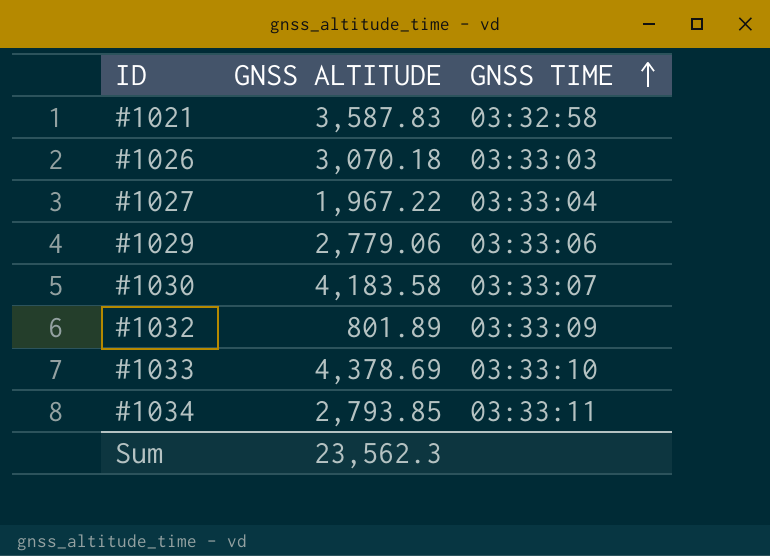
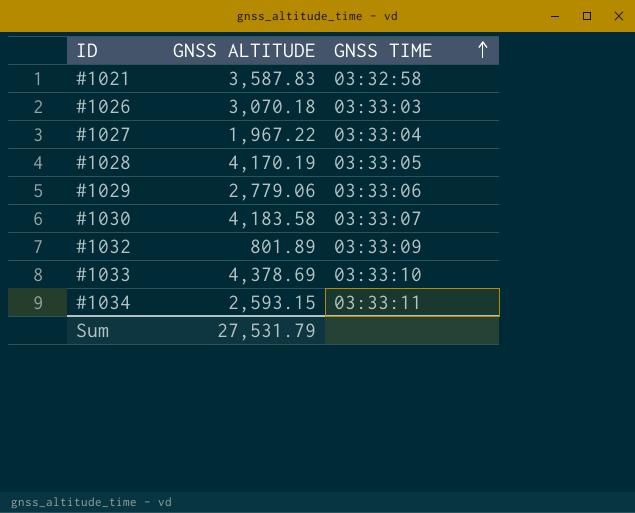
row #1028: none -> 4,170.19 | 03:33:05
#1034 | GNSS ALTITUDE: 2,793.85 -> 2,593.15
Sum | GNSS ALTITUDE: 23,562.3 -> 27,531.79

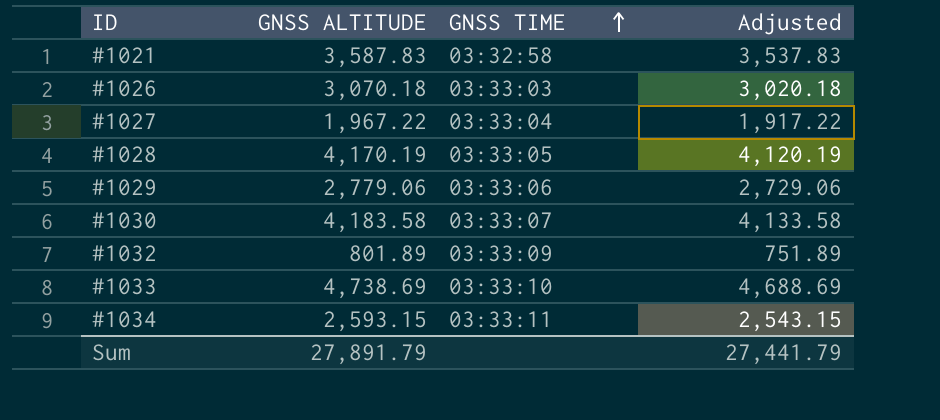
column Adjusted | formula: none -> [GNSS ALTITUDE] - 50
#1033 | GNSS ALTITUDE: 4,378.69 -> 4,738.69
Sum | GNSS ALTITUDE: 27,531.79 -> 27,891.79

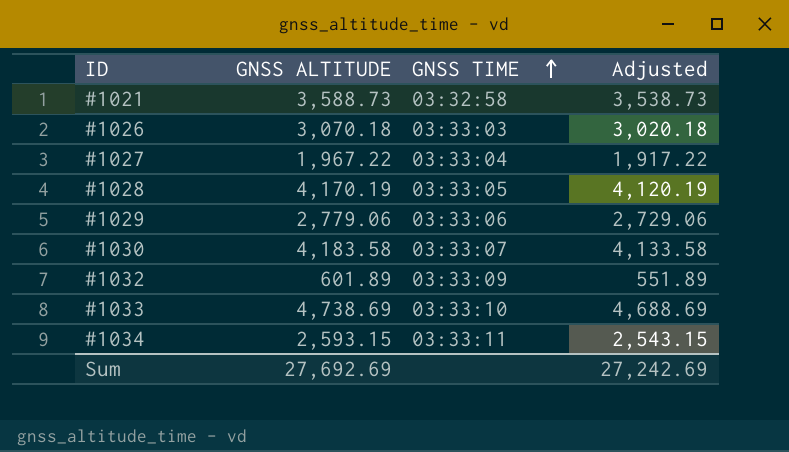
#1021 | GNSS ALTITUDE: 3,587.83 -> 3,588.73
#1021 | Adjusted: 3,537.83 -> 3,538.73
#1032 | GNSS ALTITUDE: 801.89 -> 601.89
#1032 | Adjusted: 751.89 -> 551.89
Sum | GNSS ALTITUDE: 27,891.79 -> 27,692.69
Sum | Adjusted: 27,441.79 -> 27,242.69

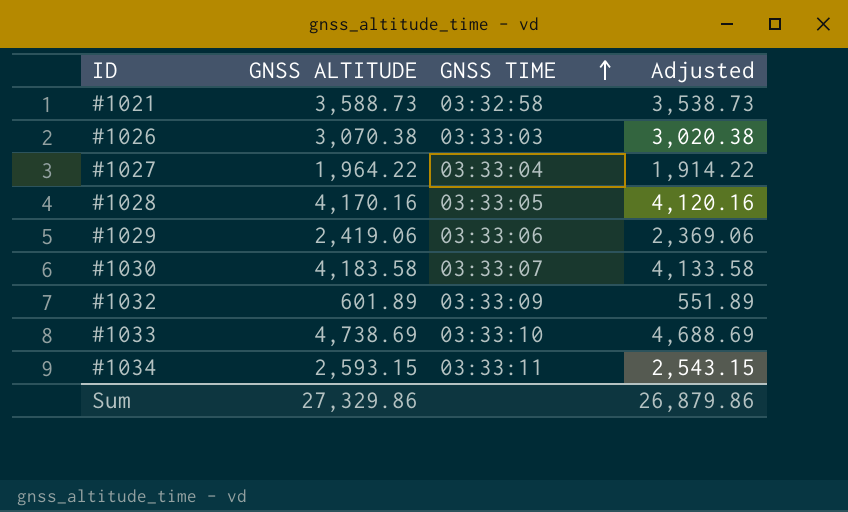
#1026 | GNSS ALTITUDE: 3,070.18 -> 3,070.38
#1026 | Adjusted: 3,020.18 -> 3,020.38
#1027 | GNSS ALTITUDE: 1,967.22 -> 1,964.22
#1027 | Adjusted: 1,917.22 -> 1,914.22
#1028 | GNSS ALTITUDE: 4,170.19 -> 4,170.16
#1028 | Adjusted: 4,120.19 -> 4,120.16
#1029 | GNSS ALTITUDE: 2,779.06 -> 2,419.06
#1029 | Adjusted: 2,729.06 -> 2,369.06
Sum | GNSS ALTITUDE: 27,692.69 -> 27,329.86
Sum | Adjusted: 27,242.69 -> 26,879.86

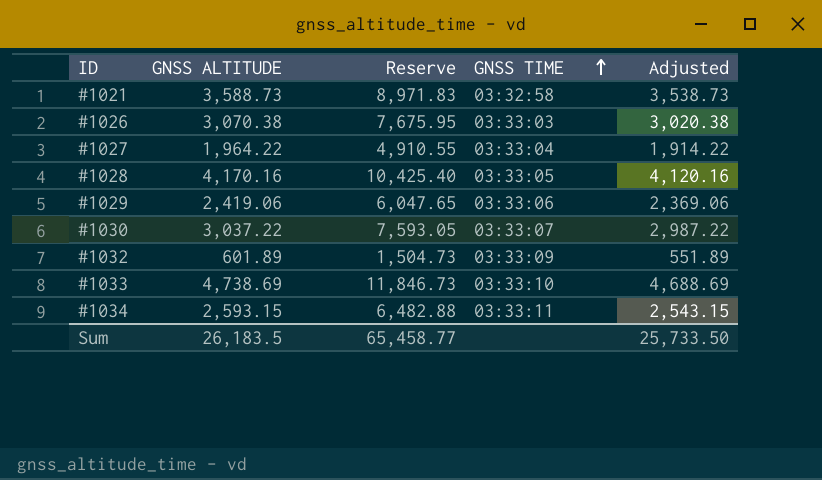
column Reserve | formula: none -> [GNSS ALTITUDE] * 2.5
#1030 | GNSS ALTITUDE: 4,183.58 -> 3,037.22
#1030 | Adjusted: 4,133.58 -> 2,987.22
Sum | GNSS ALTITUDE: 27,329.86 -> 26,183.5
Sum | Adjusted: 26,879.86 -> 25,733.50

